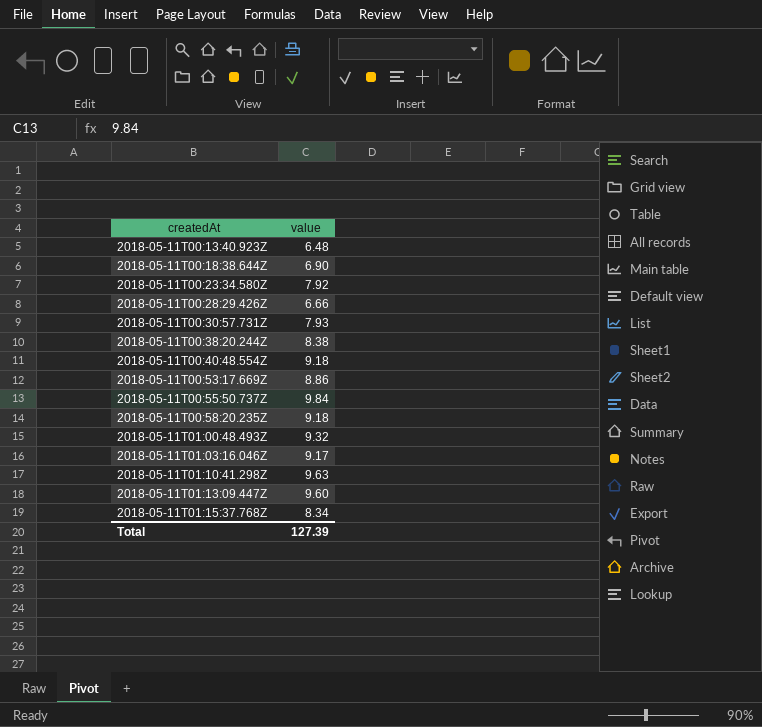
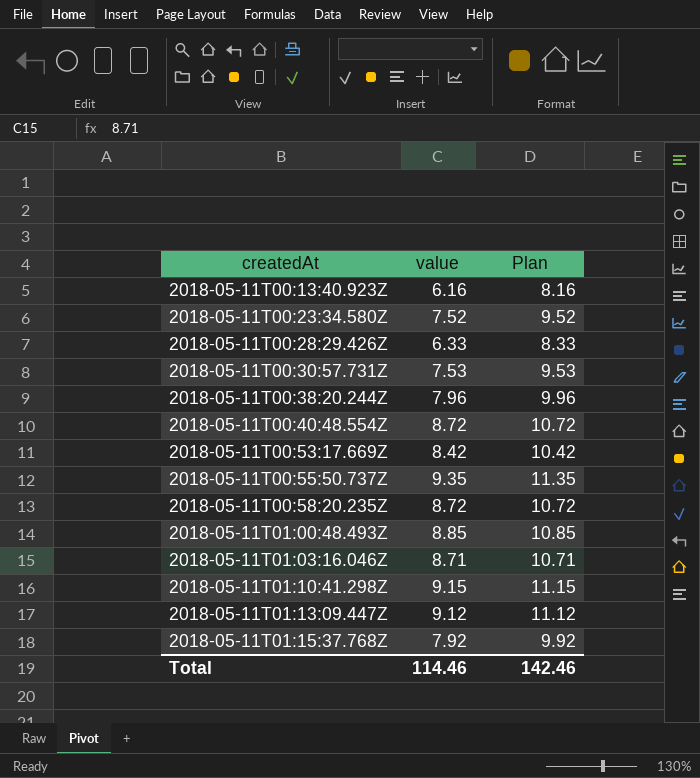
column Plan | formula: none -> [value] + 2
row 2018-05-11T00:18:38.644Z: 6.90 -> none
2018-05-11T00:13:40.923Z | value: 6.48 -> 6.16
2018-05-11T00:23:34.580Z | value: 7.92 -> 7.52
2018-05-11T00:28:29.426Z | value: 6.66 -> 6.33
2018-05-11T00:30:57.731Z | value: 7.93 -> 7.53
2018-05-11T00:38:20.244Z | value: 8.38 -> 7.96
2018-05-11T00:40:48.554Z | value: 9.18 -> 8.72
2018-05-11T00:53:17.669Z | value: 8.86 -> 8.42
2018-05-11T00:55:50.737Z | value: 9.84 -> 9.35
2018-05-11T00:58:20.235Z | value: 9.18 -> 8.72
2018-05-11T01:00:48.493Z | value: 9.32 -> 8.85
2018-05-11T01:03:16.046Z | value: 9.17 -> 8.71
2018-05-11T01:10:41.298Z | value: 9.63 -> 9.15
2018-05-11T01:13:09.447Z | value: 9.60 -> 9.12
2018-05-11T01:15:37.768Z | value: 8.34 -> 7.92
Total | value: 127.39 -> 114.46

